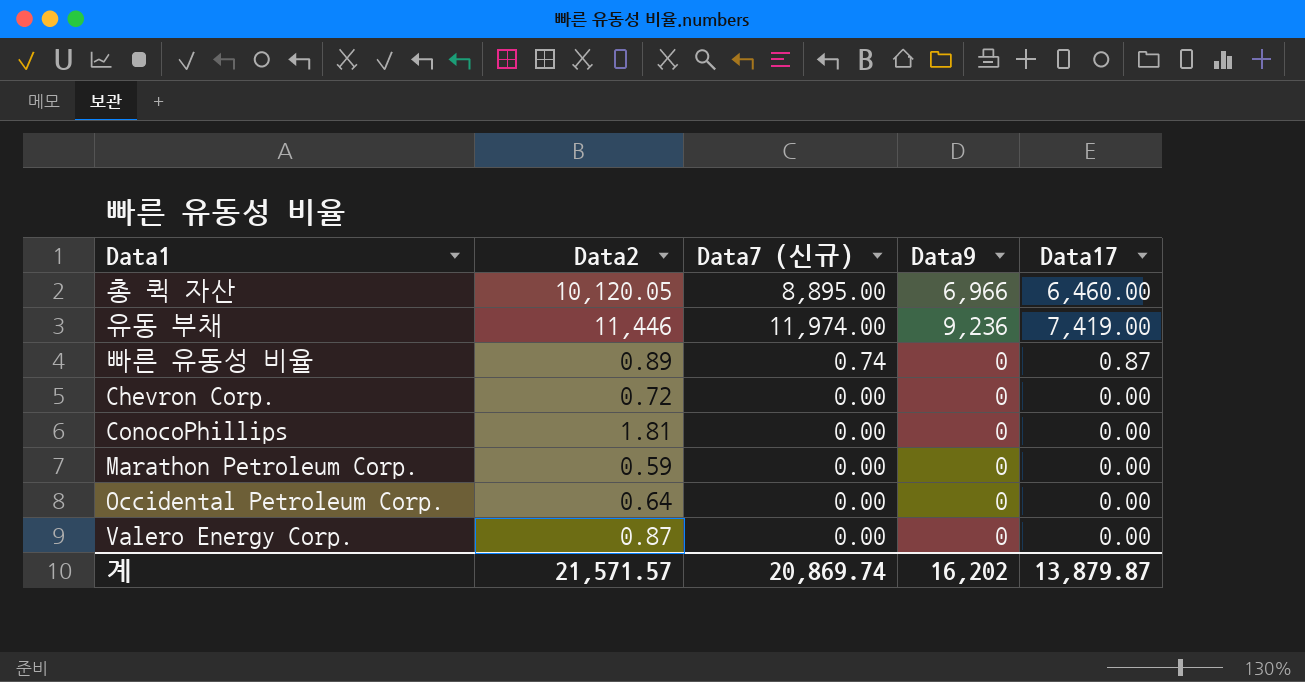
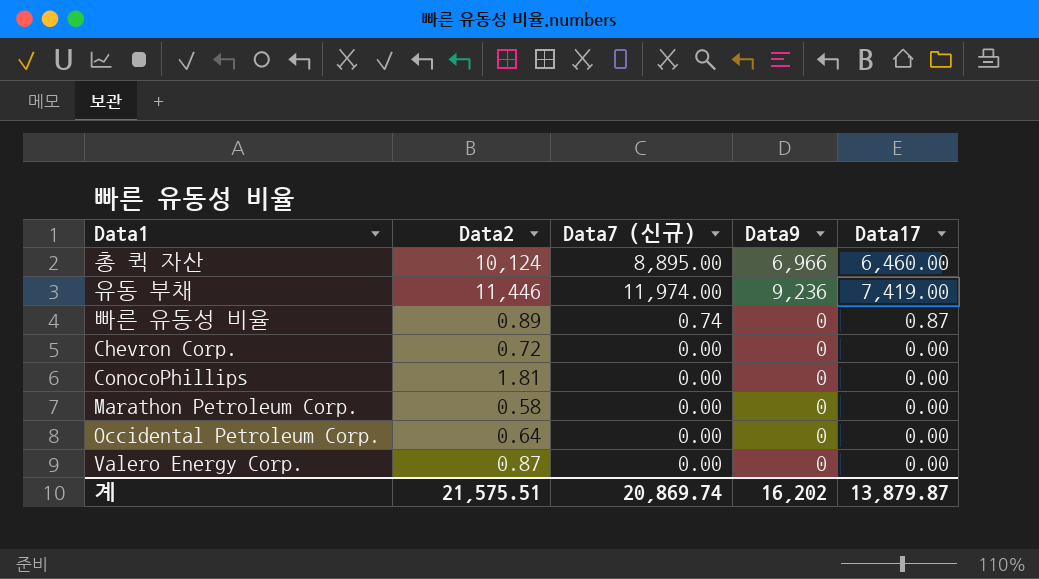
총 퀵 자산 | Data2: 10,120.05 -> 10,124
Marathon Petroleum Corp. | Data2: 0.59 -> 0.58
계 | Data2: 21,571.57 -> 21,575.51

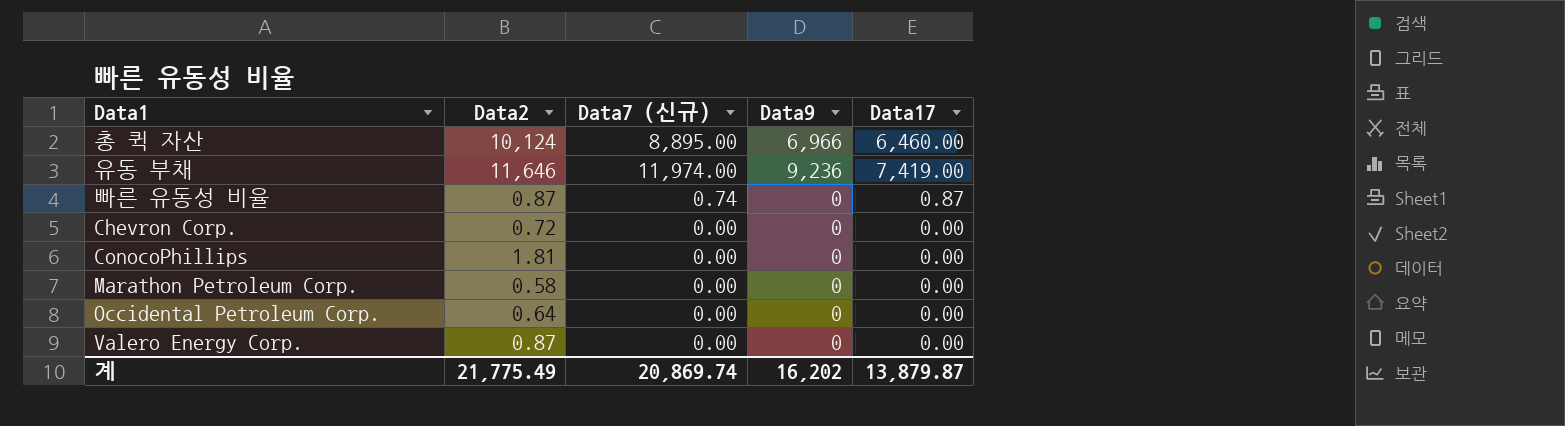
유동 부채 | Data2: 11,446 -> 11,646
빠른 유동성 비율 | Data2: 0.89 -> 0.87
계 | Data2: 21,575.51 -> 21,775.49

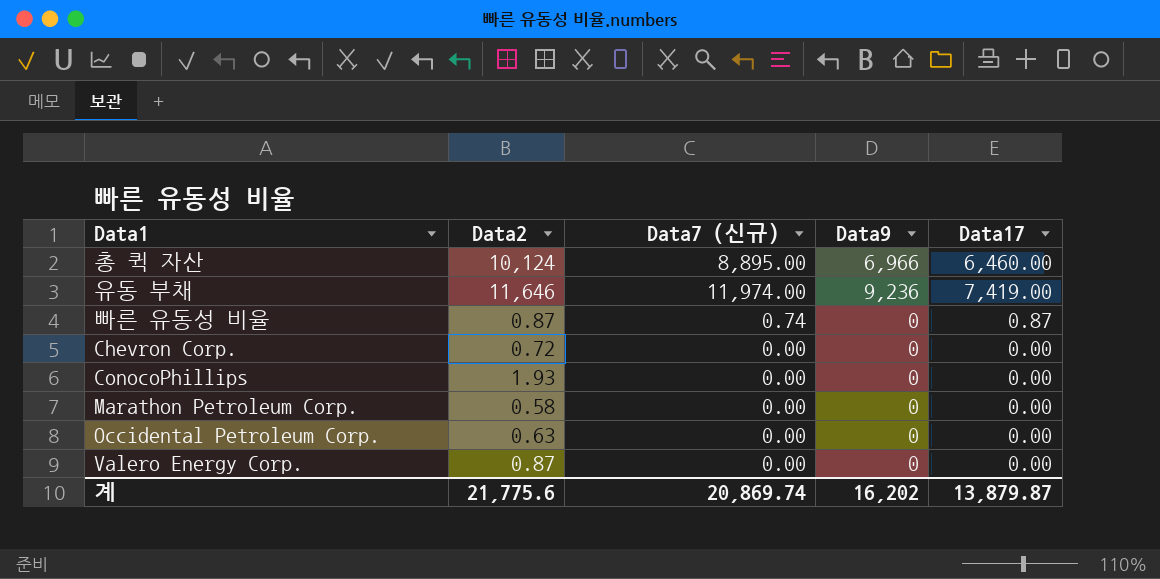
ConocoPhillips | Data2: 1.81 -> 1.93
Occidental Petroleum Corp. | Data2: 0.64 -> 0.63
계 | Data2: 21,775.49 -> 21,775.6

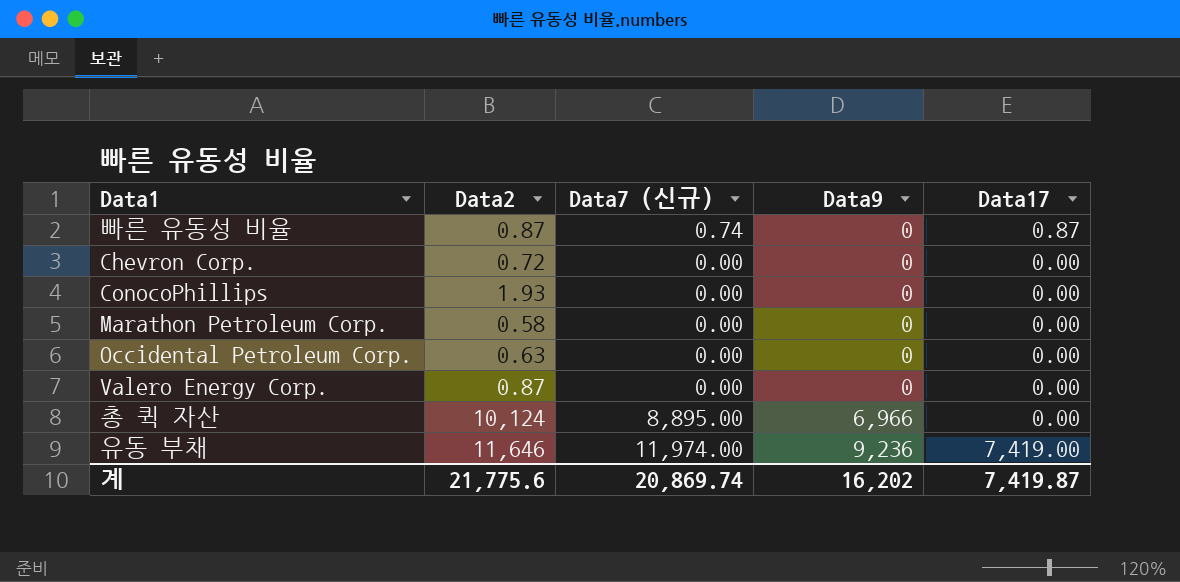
row order: none -> Data9 ascending
총 퀵 자산 | Data17: 6,460.00 -> 0.00
계 | Data17: 13,879.87 -> 7,419.87

